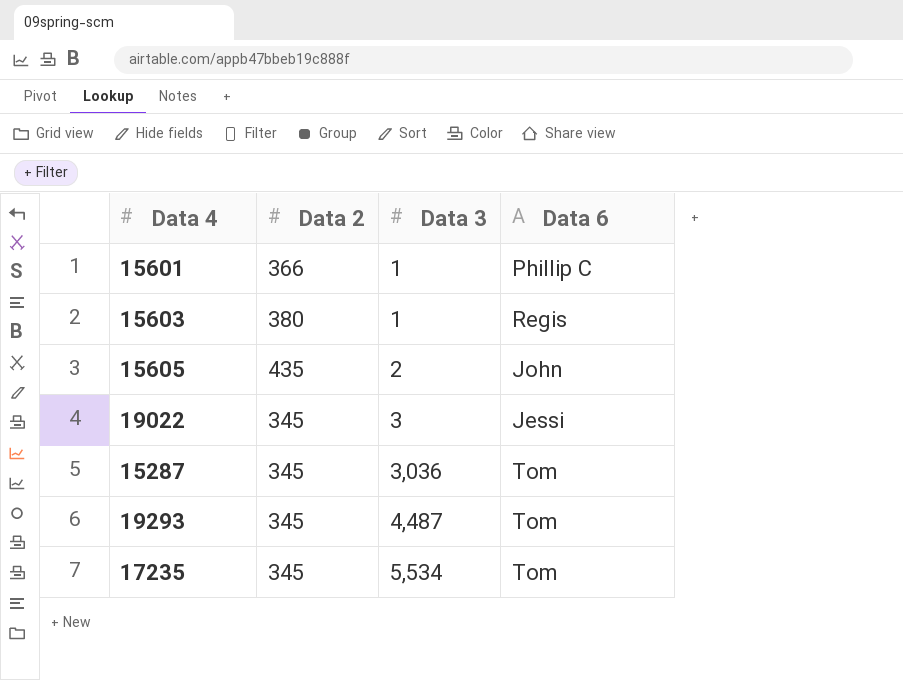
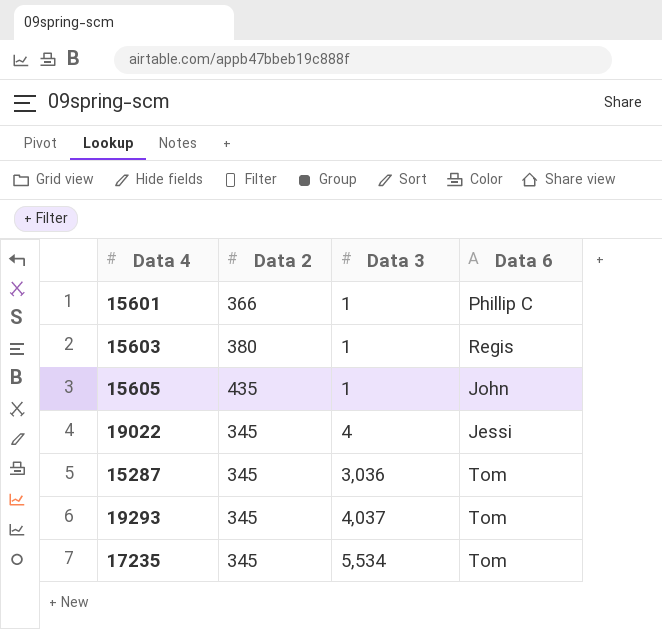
15605 | Data 3: 2 -> 1
19022 | Data 3: 3 -> 4
19293 | Data 3: 4,487 -> 4,037

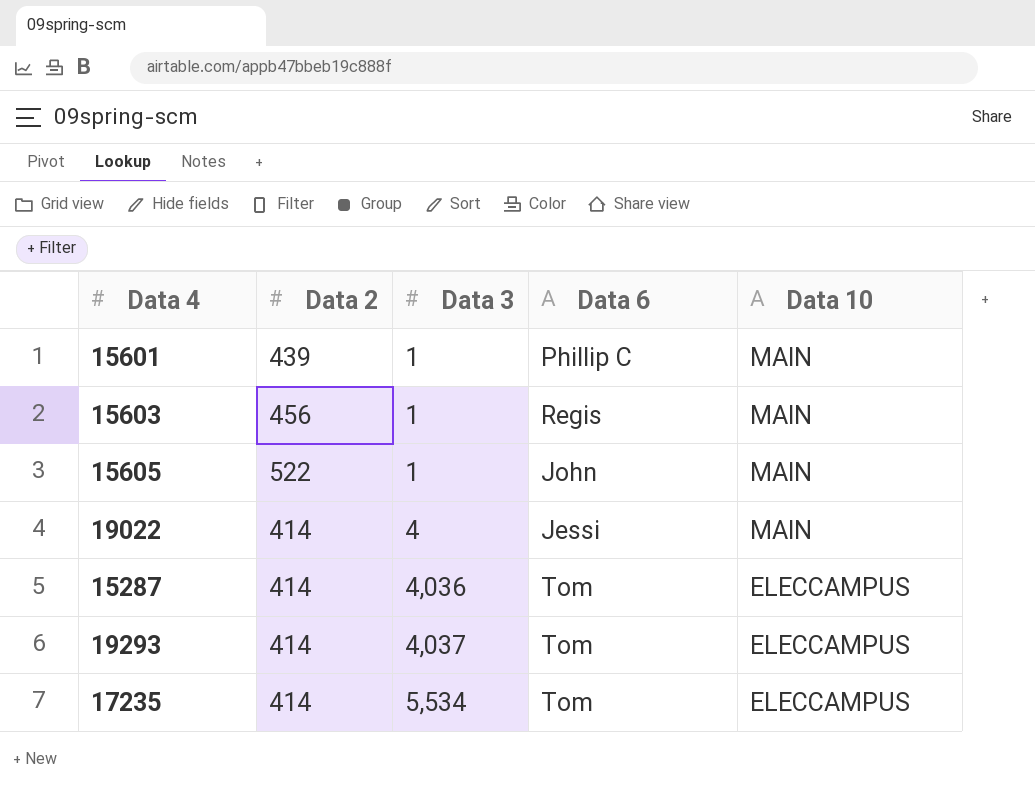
column Data 10 | position: none -> 5
15601 | Data 2: 366 -> 439
15603 | Data 2: 380 -> 456
15605 | Data 2: 435 -> 522
19022 | Data 2: 345 -> 414
15287 | Data 2: 345 -> 414
15287 | Data 3: 3,036 -> 4,036
19293 | Data 2: 345 -> 414
17235 | Data 2: 345 -> 414

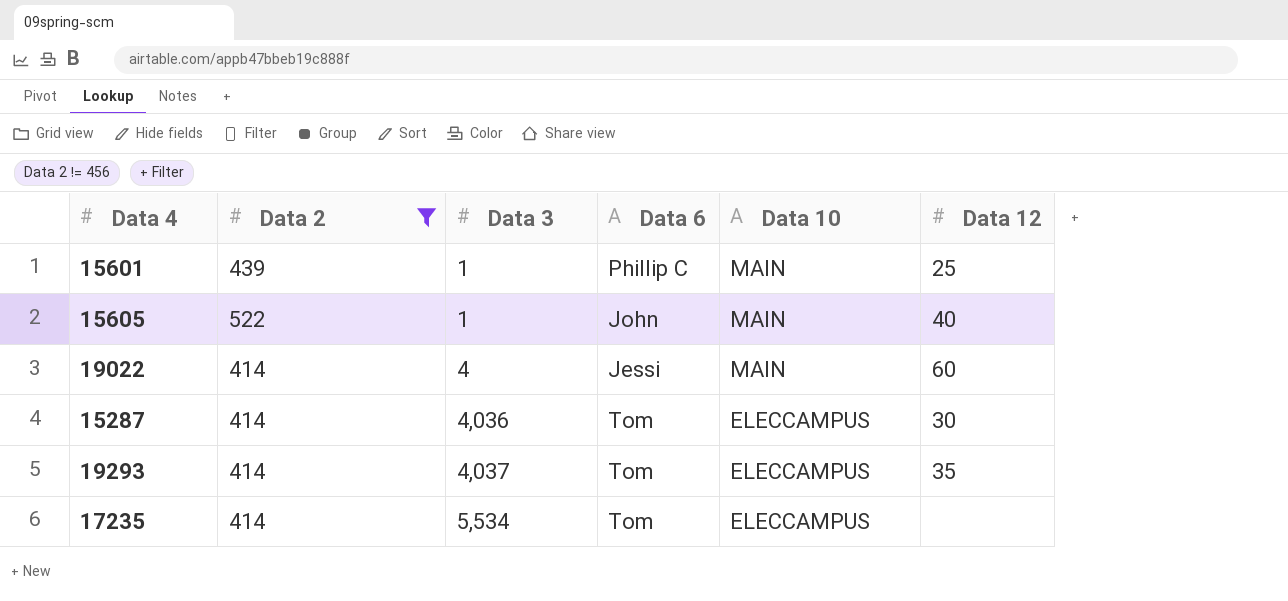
filter: none -> Data 2 != 456
column Data 12 | position: none -> 6

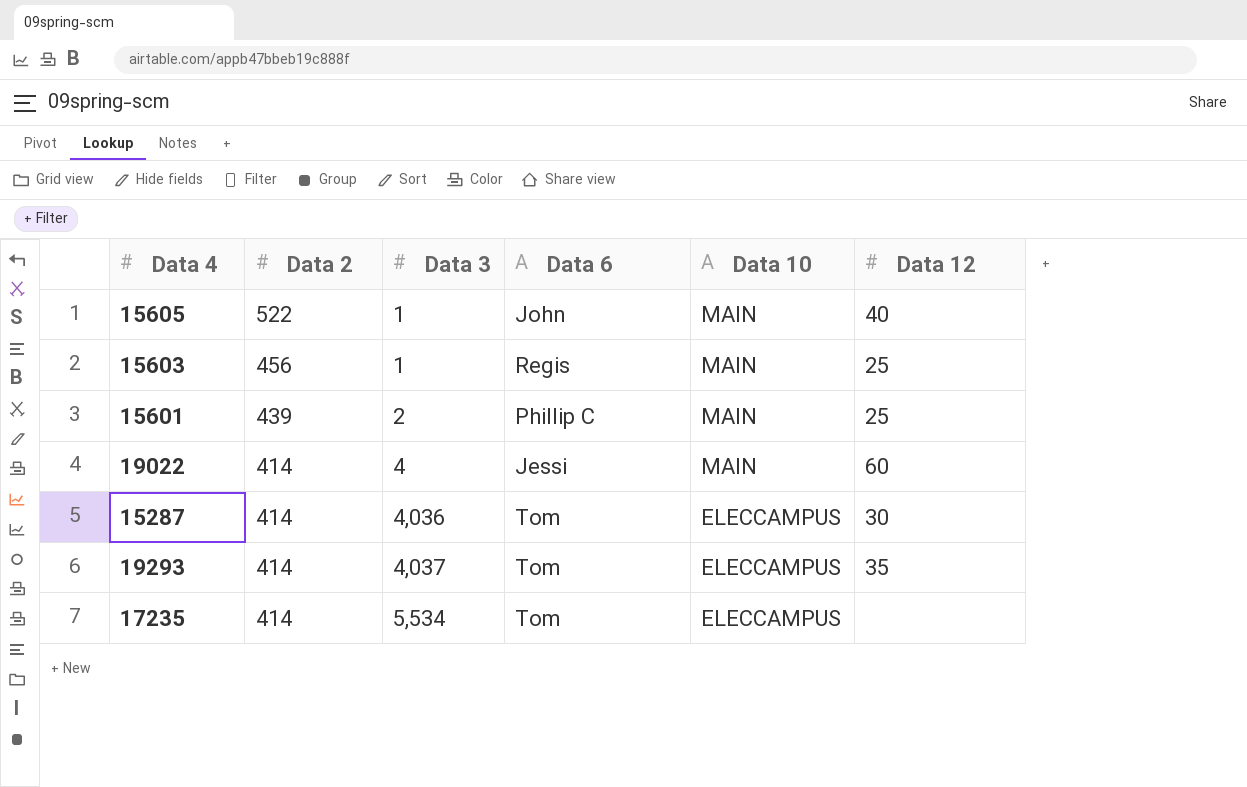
filter: Data 2 != 456 -> none
row order: Data 3 ascending -> Data 2 descending
15601 | Data 3: 1 -> 2

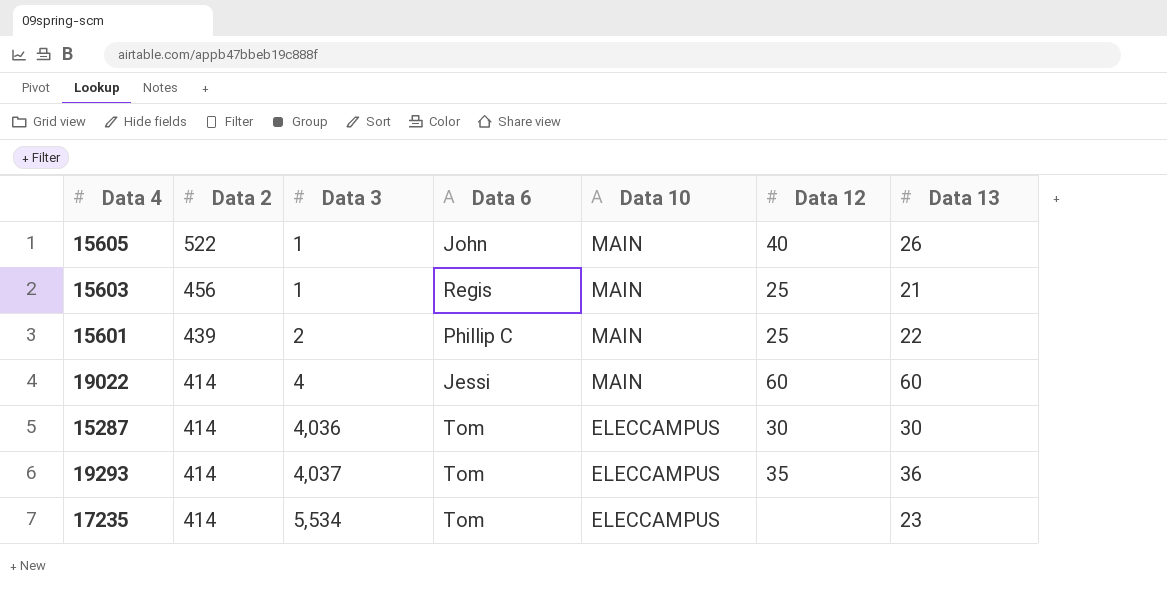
column Data 13 | position: none -> 7

